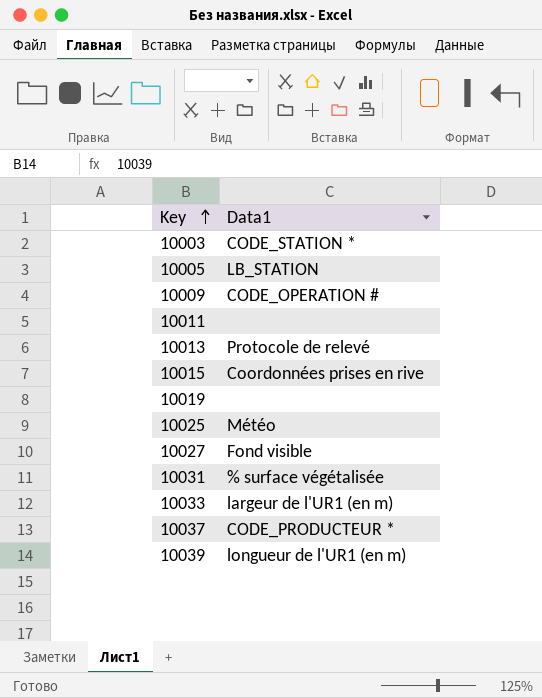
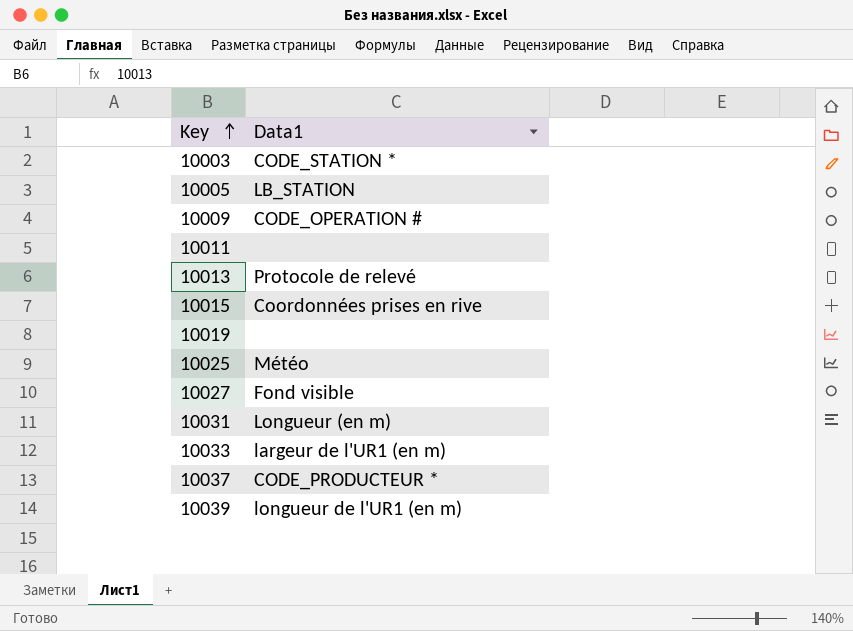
10031 | Data1: % surface végétalisée -> Longueur (en m)

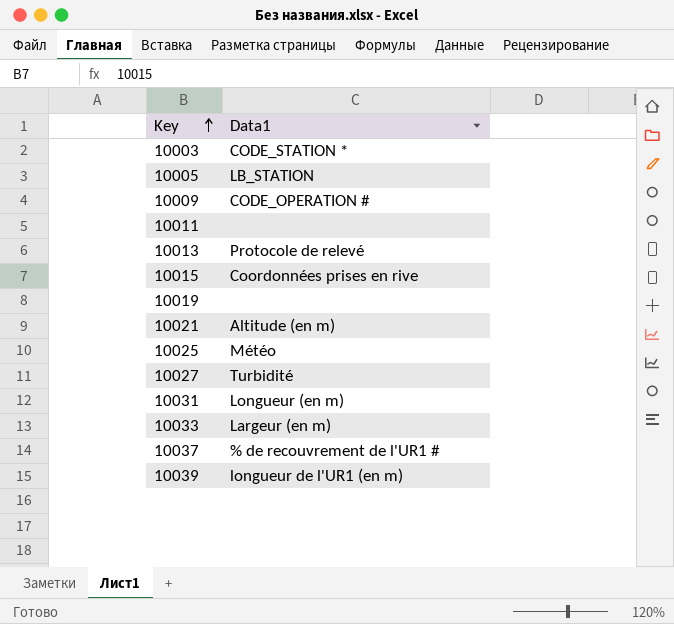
row 10021: none -> Altitude (en m)
10027 | Data1: Fond visible -> Turbidité
10033 | Data1: largeur de l'UR1 (en m) -> Largeur (en m)
10037 | Data1: CODE_PRODUCTEUR * -> % de recouvrement de l'UR1 #

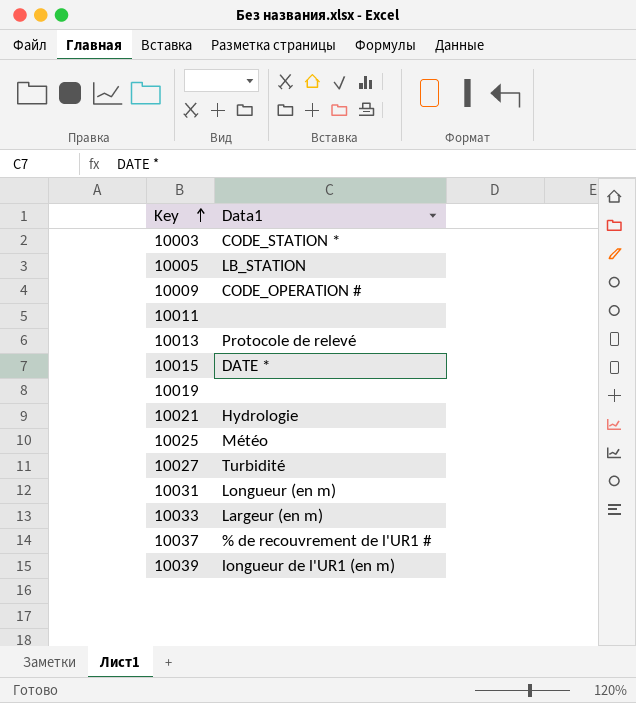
10015 | Data1: Coordonnées prises en rive -> DATE *
10021 | Data1: Altitude (en m) -> Hydrologie

